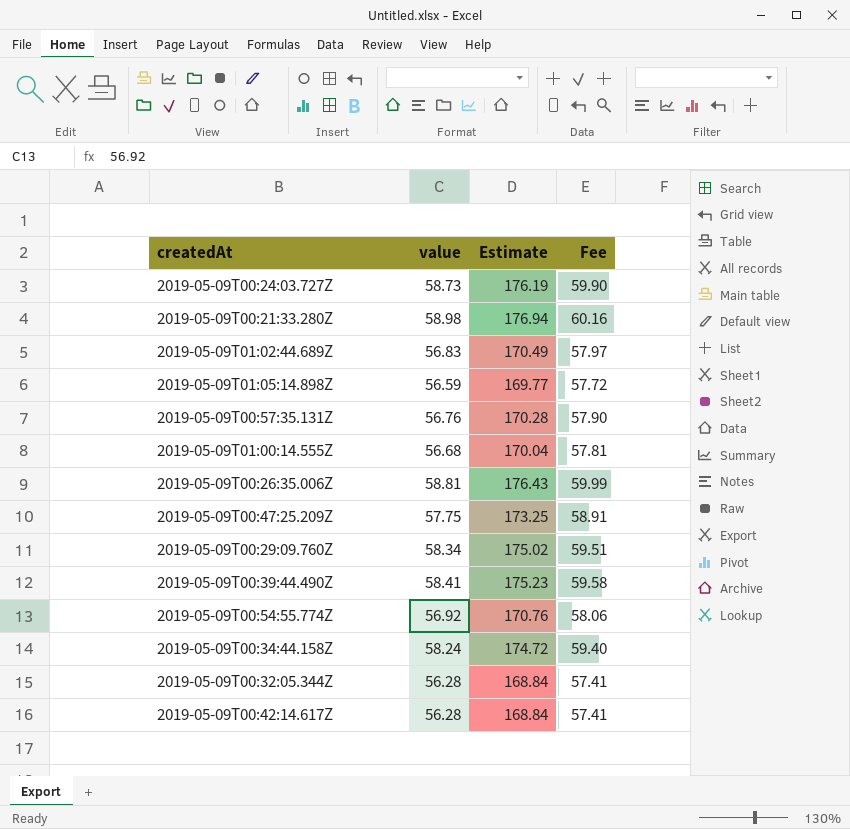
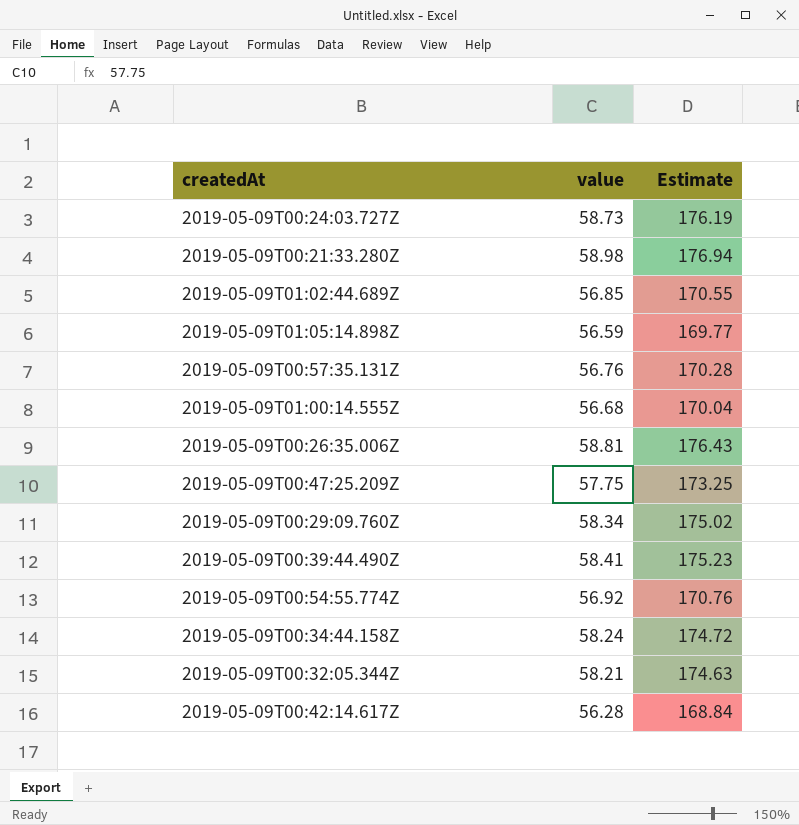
column Fee | formula: [value] * 1.02 -> none
2019-05-09T01:02:44.689Z | value: 56.83 -> 56.85
2019-05-09T01:02:44.689Z | Estimate: 170.49 -> 170.55
2019-05-09T00:32:05.344Z | value: 56.28 -> 58.21
2019-05-09T00:32:05.344Z | Estimate: 168.84 -> 174.63

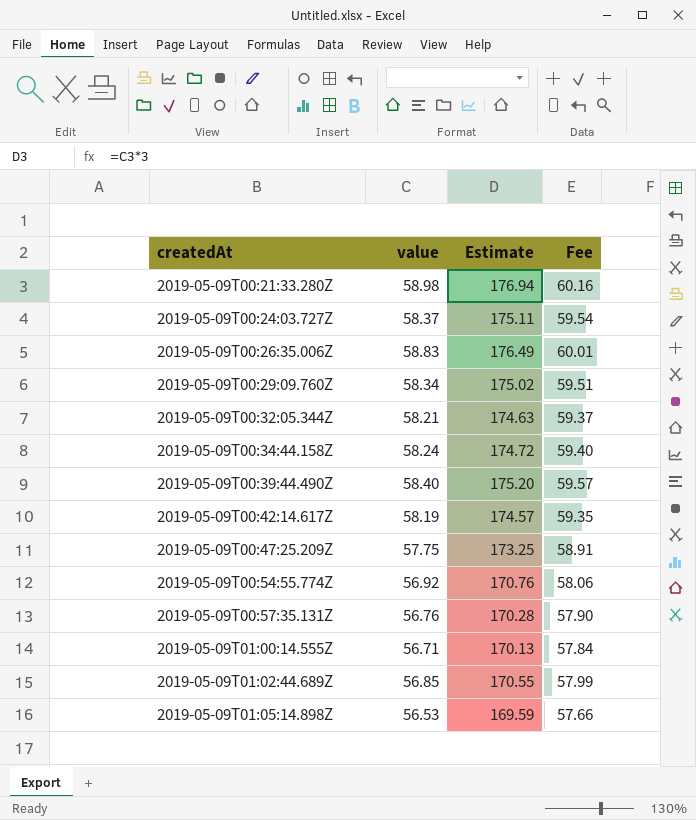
row order: none -> createdAt ascending
column Fee | formula: none -> [value] * 1.02
2019-05-09T00:24:03.727Z | value: 58.73 -> 58.37
2019-05-09T00:24:03.727Z | Estimate: 176.19 -> 175.11
2019-05-09T00:26:35.006Z | value: 58.81 -> 58.83
2019-05-09T00:26:35.006Z | Estimate: 176.43 -> 176.49
2019-05-09T00:39:44.490Z | value: 58.41 -> 58.40
2019-05-09T00:39:44.490Z | Estimate: 175.23 -> 175.20
2019-05-09T00:42:14.617Z | value: 56.28 -> 58.19
2019-05-09T00:42:14.617Z | Estimate: 168.84 -> 174.57
2019-05-09T01:00:14.555Z | value: 56.68 -> 56.71
2019-05-09T01:00:14.555Z | Estimate: 170.04 -> 170.13
2019-05-09T01:05:14.898Z | value: 56.59 -> 56.53
2019-05-09T01:05:14.898Z | Estimate: 169.77 -> 169.59

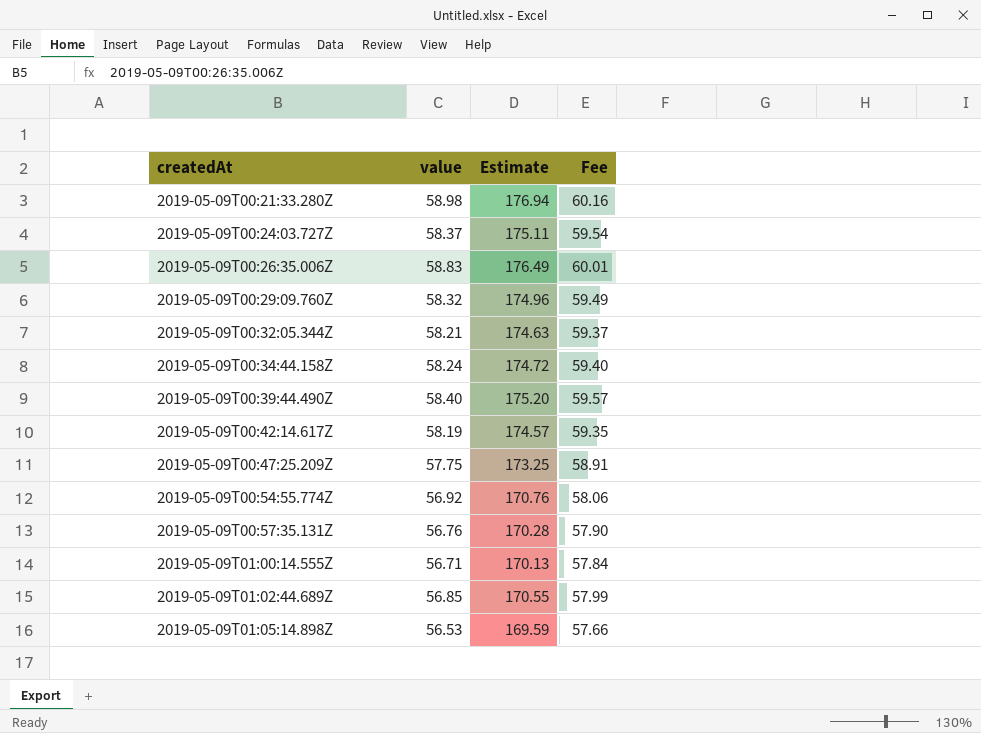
2019-05-09T00:29:09.760Z | value: 58.34 -> 58.32
2019-05-09T00:29:09.760Z | Estimate: 175.02 -> 174.96
2019-05-09T00:29:09.760Z | Fee: 59.51 -> 59.49

